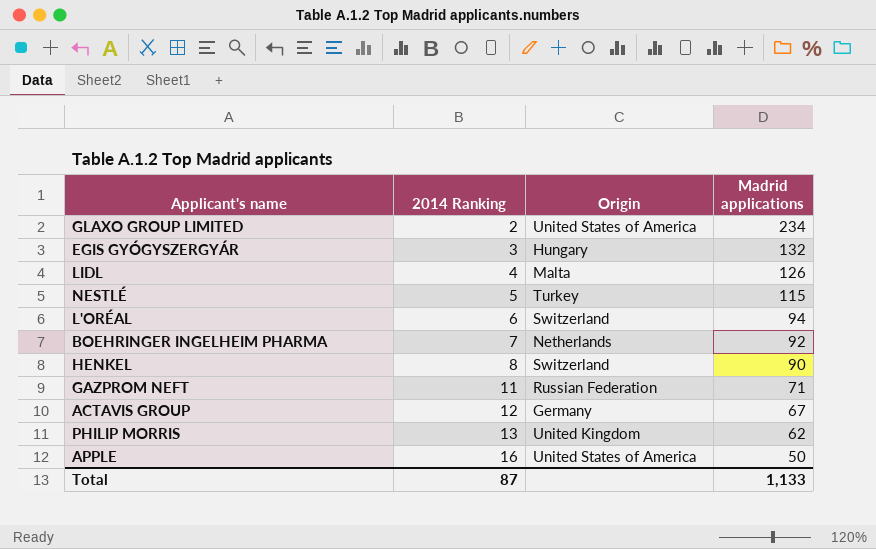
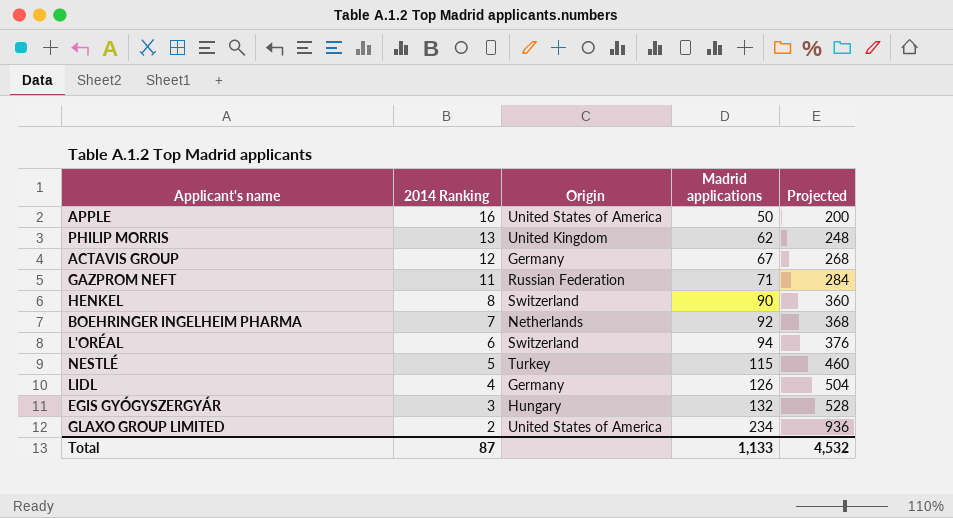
row order: 2014 Ranking ascending -> 2014 Ranking descending
column Projected | formula: none -> [Madrid applications] * 4
LIDL | Origin: Malta -> Germany

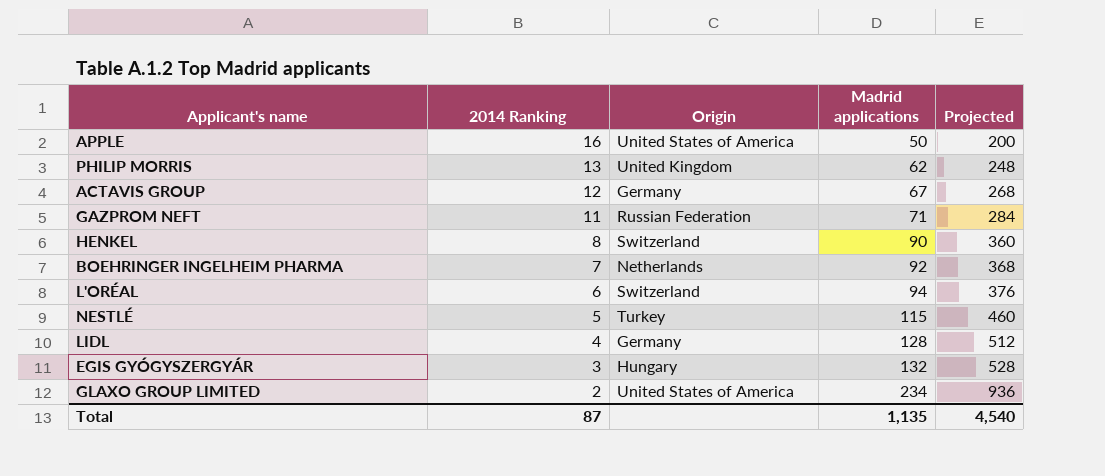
LIDL | Madrid applications: 126 -> 128
LIDL | Projected: 504 -> 512
Total | Madrid applications: 1,133 -> 1,135
Total | Projected: 4,532 -> 4,540

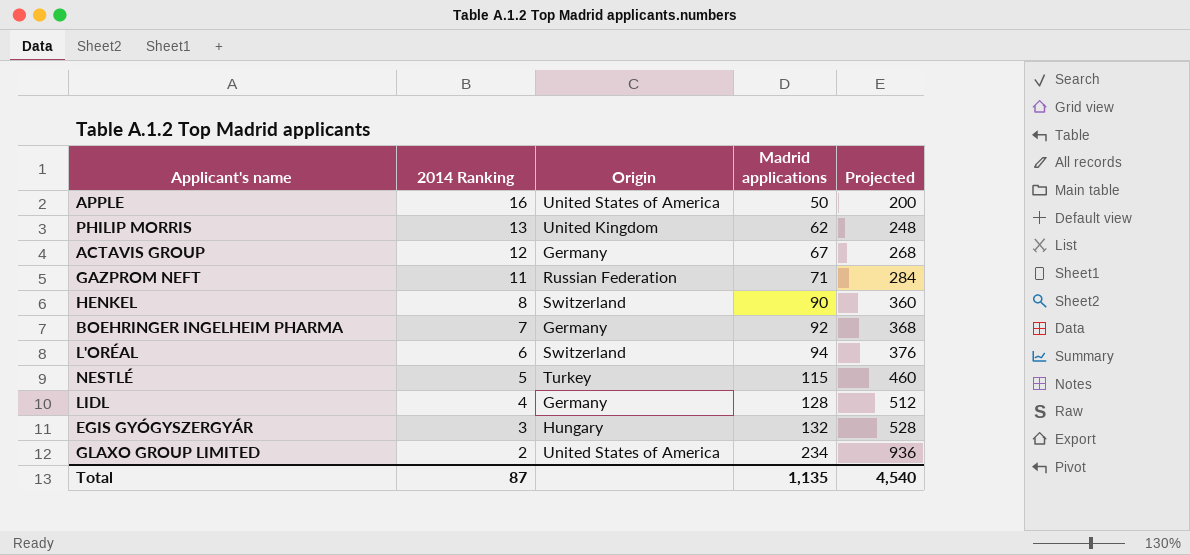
BOEHRINGER INGELHEIM PHARMA | Origin: Netherlands -> Germany

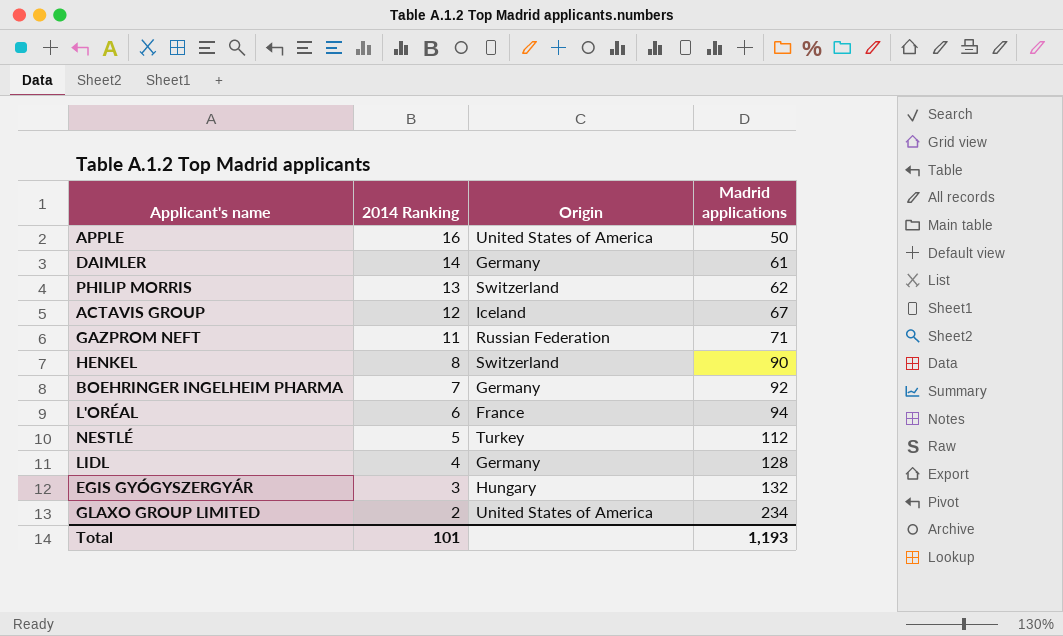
column Projected | formula: [Madrid applications] * 4 -> none
row DAIMLER: none -> 14 | Germany | 61
PHILIP MORRIS | Origin: United Kingdom -> Switzerland
ACTAVIS GROUP | Origin: Germany -> Iceland
L'ORÉAL | Origin: Switzerland -> France
NESTLÉ | Madrid applications: 115 -> 112
Total | 2014 Ranking: 87 -> 101
Total | Madrid applications: 1,135 -> 1,193

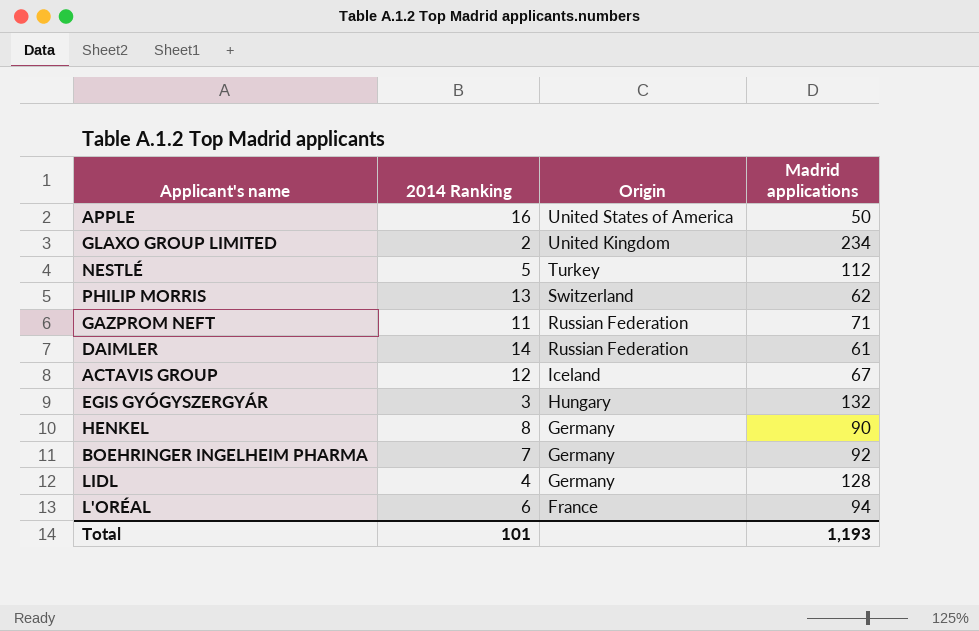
row order: 2014 Ranking descending -> Origin descending
GLAXO GROUP LIMITED | Origin: United States of America -> United Kingdom
DAIMLER | Origin: Germany -> Russian Federation
HENKEL | Origin: Switzerland -> Germany

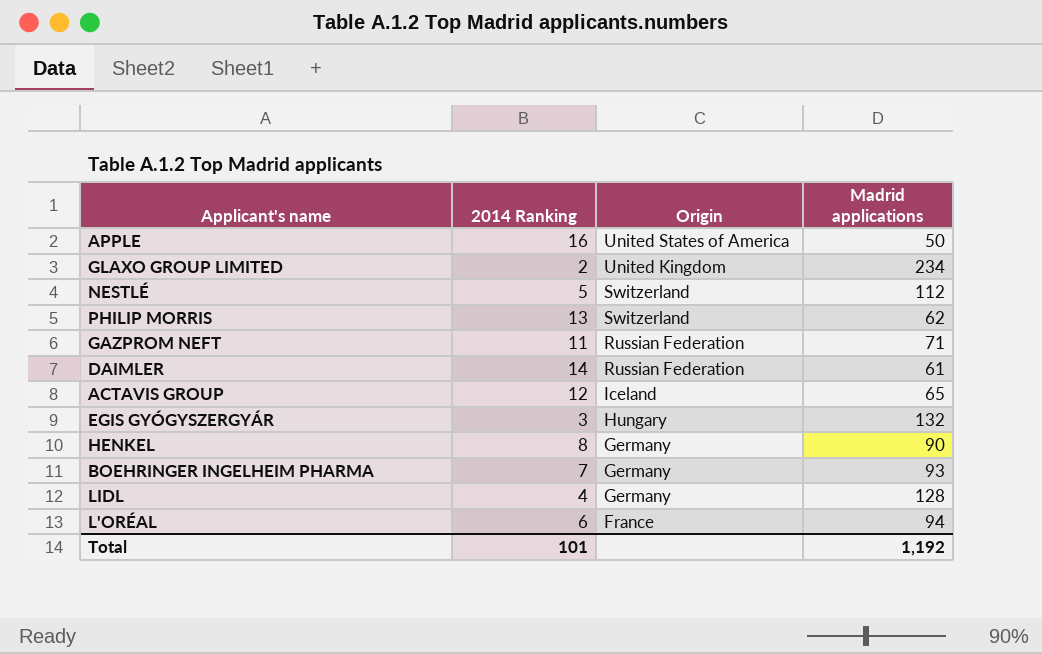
NESTLÉ | Origin: Turkey -> Switzerland
ACTAVIS GROUP | Madrid applications: 67 -> 65
BOEHRINGER INGELHEIM PHARMA | Madrid applications: 92 -> 93
Total | Madrid applications: 1,193 -> 1,192

